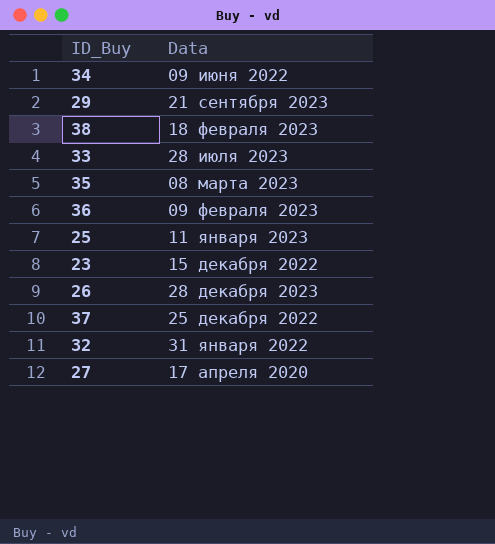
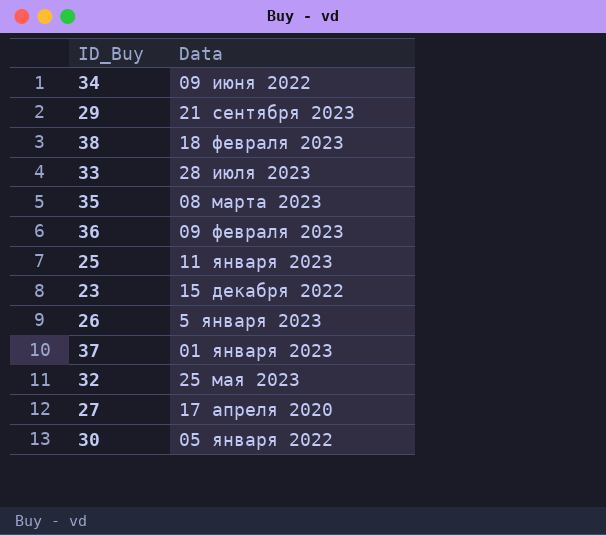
26 | Data: 28 декабря 2023 -> 5 января 2023
37 | Data: 25 декабря 2022 -> 01 января 2023
32 | Data: 31 января 2022 -> 25 мая 2023
row 30: none -> 05 января 2022

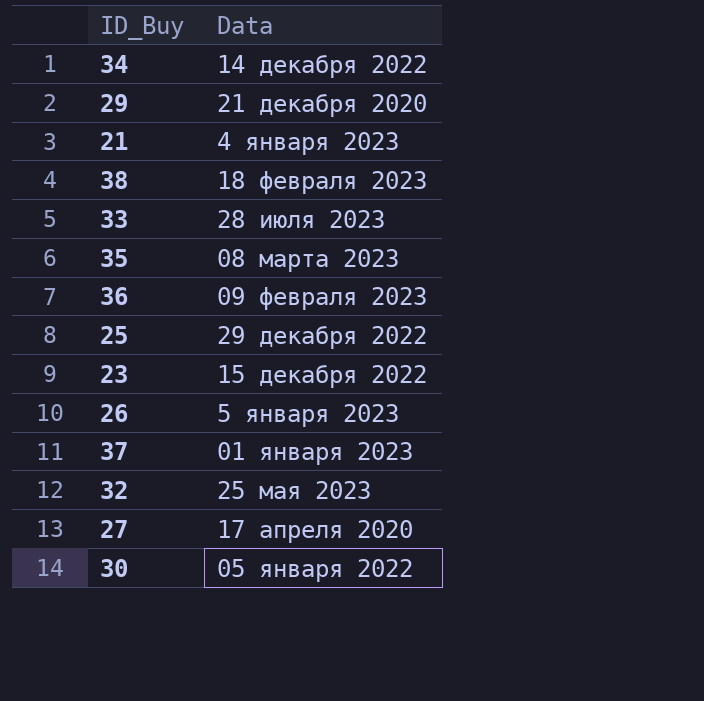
34 | Data: 09 июня 2022 -> 14 декабря 2022
29 | Data: 21 сентября 2023 -> 21 декабря 2020
row 21: none -> 4 января 2023
25 | Data: 11 января 2023 -> 29 декабря 2022

